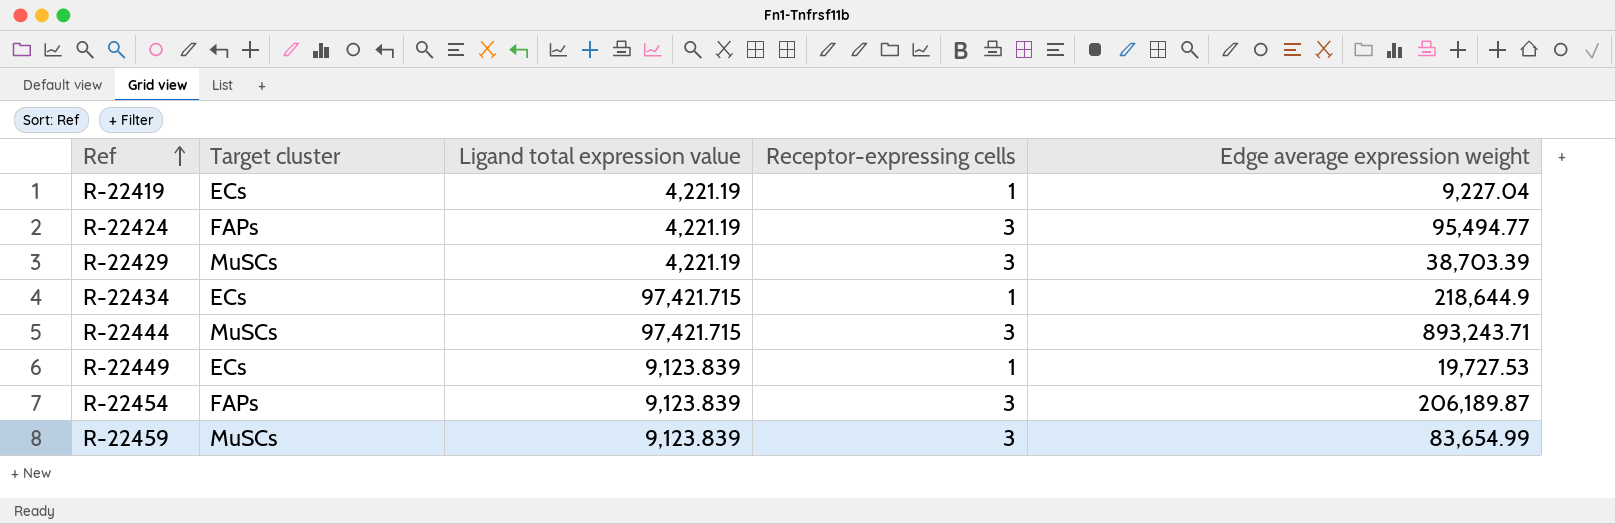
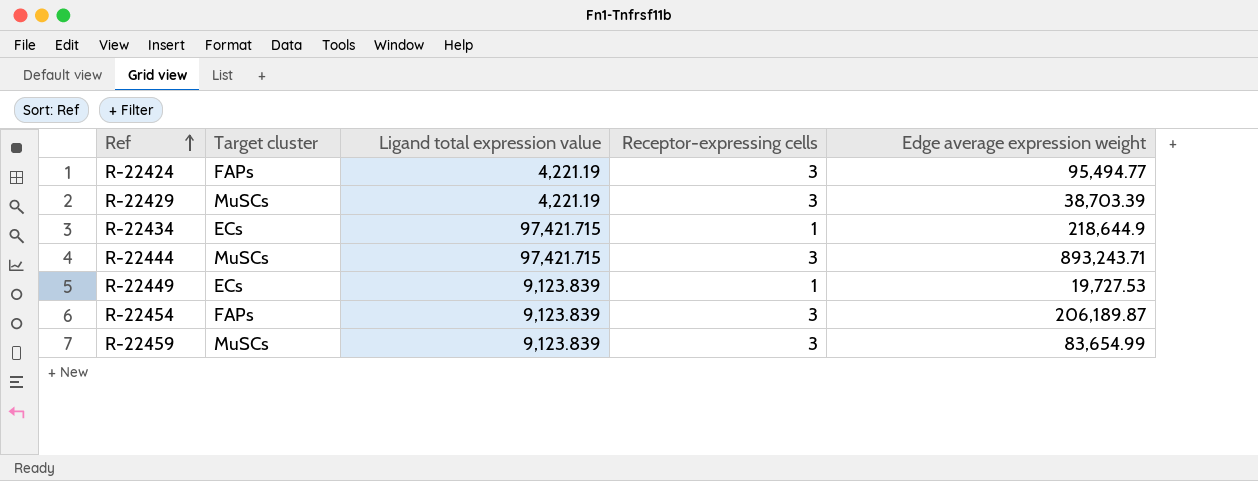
row R-22419: ECs | 4,221.19 | 1 | 9,227.04 -> none

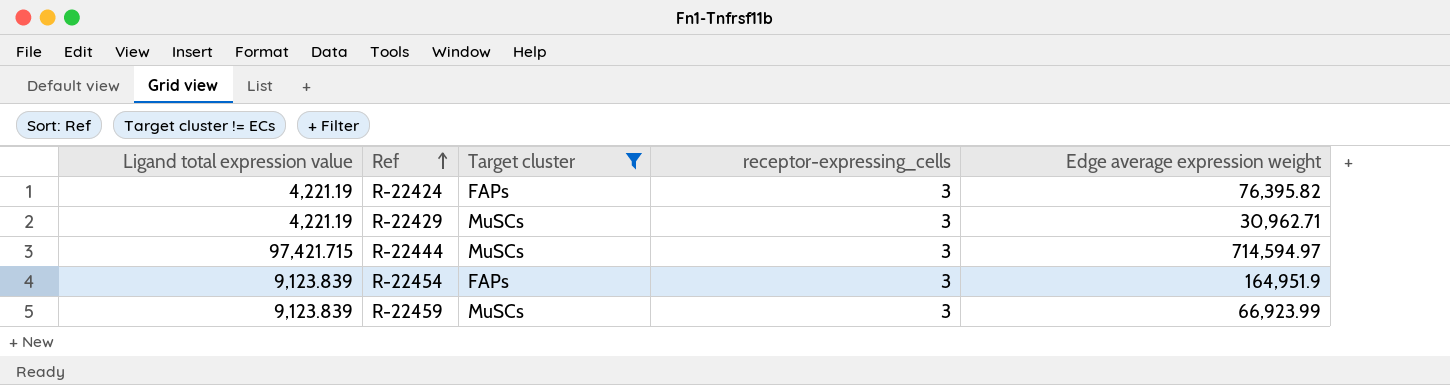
filter: none -> Target cluster != ECs
column Ligand total expression value | position: 3 -> 1
column name: Receptor-expressing cells -> receptor-expressing_cells
R-22424 | Edge average expression weight: 95,494.77 -> 76,395.82
R-22429 | Edge average expression weight: 38,703.39 -> 30,962.71
R-22444 | Edge average expression weight: 893,243.71 -> 714,594.97
R-22454 | Edge average expression weight: 206,189.87 -> 164,951.9
R-22459 | Edge average expression weight: 83,654.99 -> 66,923.99

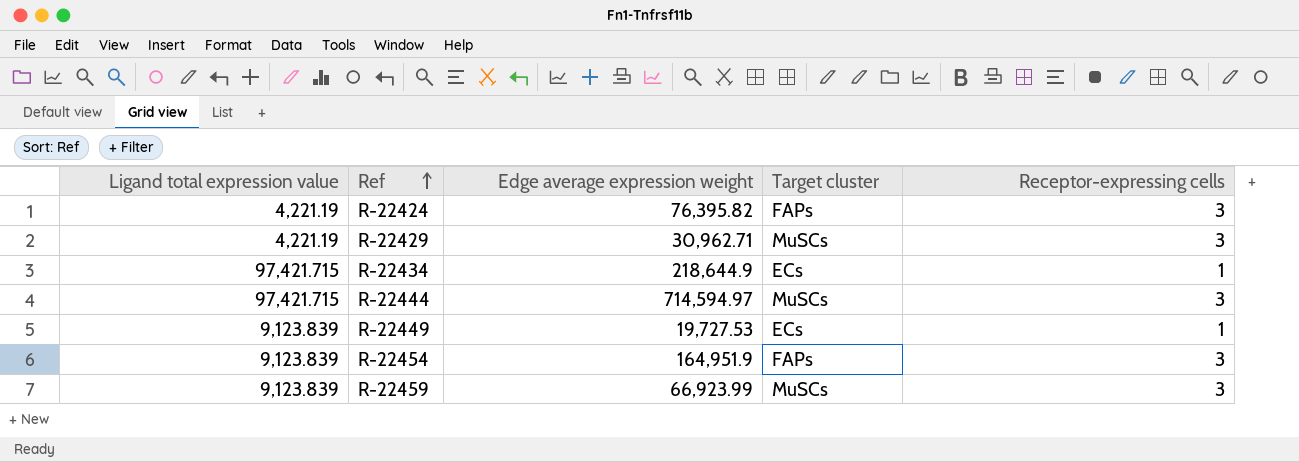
filter: Target cluster != ECs -> none
column Edge average expression weight | position: 5 -> 3
column name: receptor-expressing_cells -> Receptor-expressing cells

